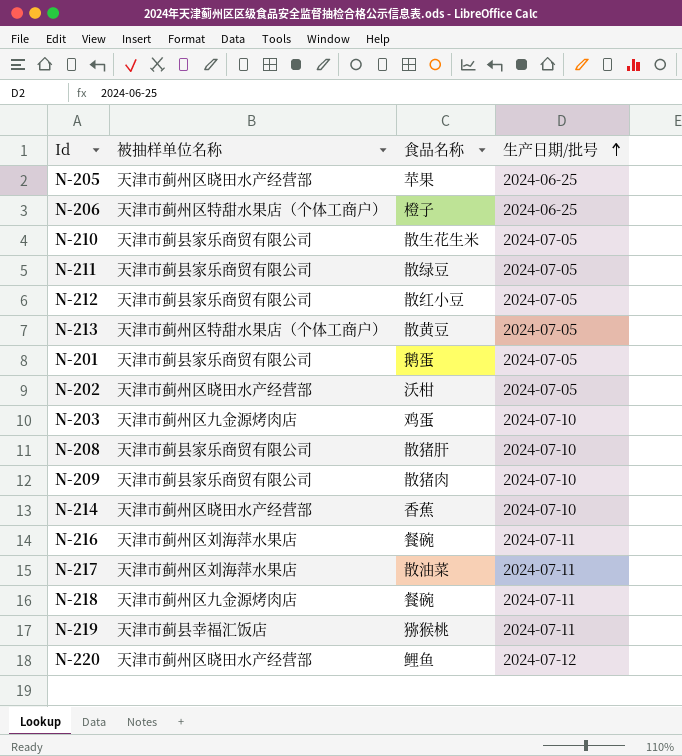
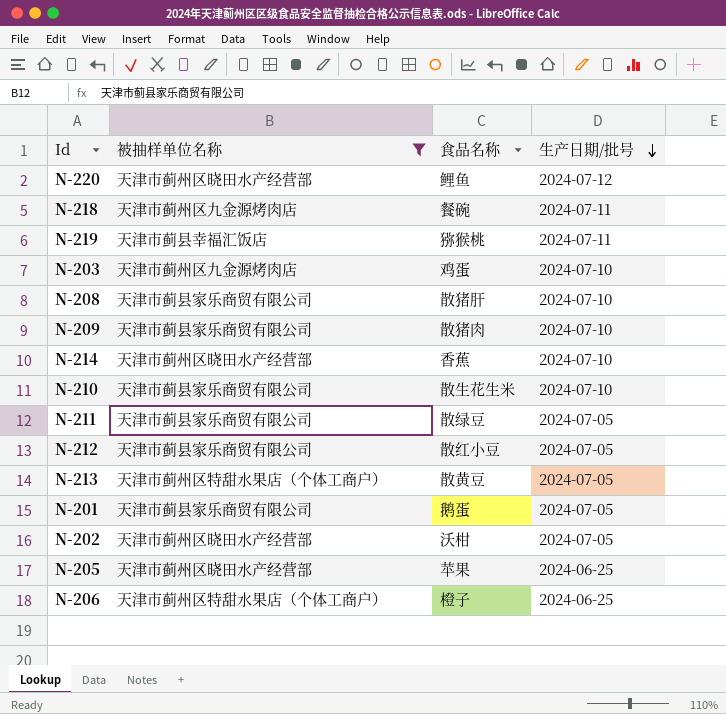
filter: none -> 被抽样单位名称 != 天津市蓟州区刘海萍水果店
row order: 生产日期/批号 ascending -> 生产日期/批号 descending
N-210 | 生产日期/批号: 2024-07-05 -> 2024-07-10

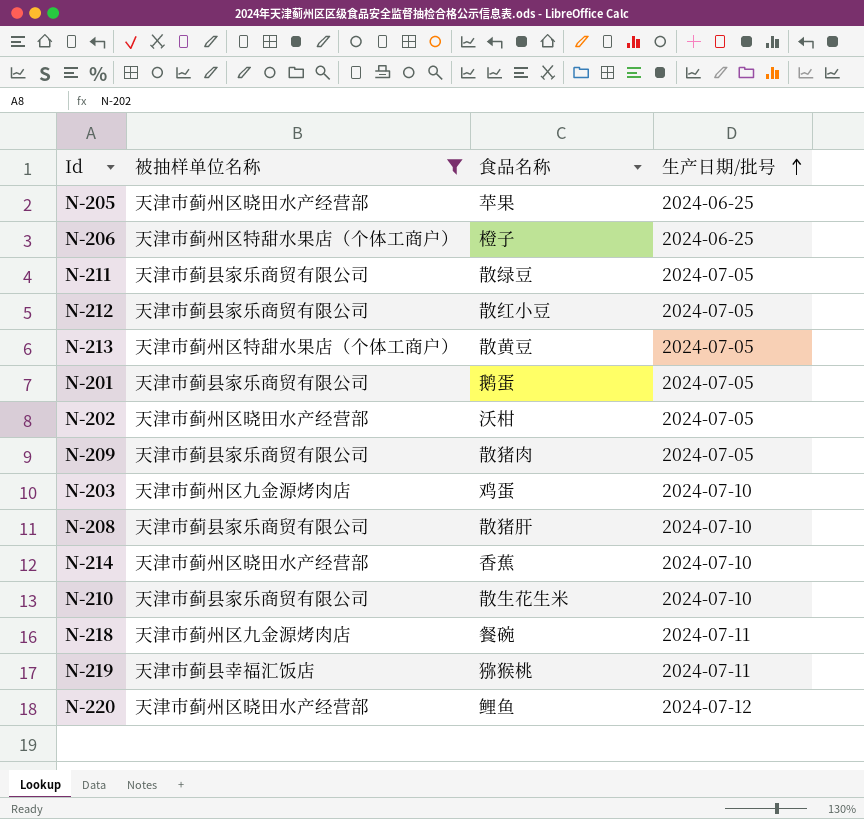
row order: 生产日期/批号 descending -> 生产日期/批号 ascending
N-209 | 生产日期/批号: 2024-07-10 -> 2024-07-05

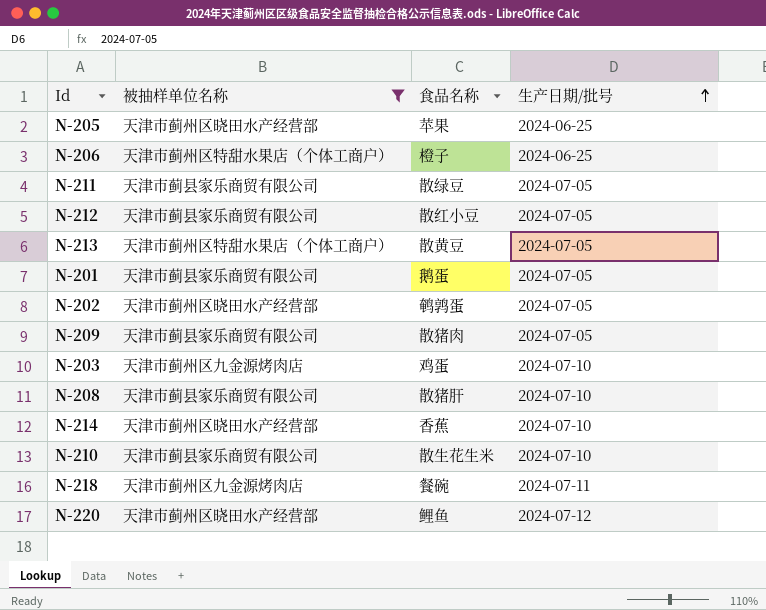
row N-219: 天津市蓟县幸福汇饭店 | 猕猴桃 | 2024-07-11 -> none
N-202 | 食品名称: 沃柑 -> 鹌鹑蛋

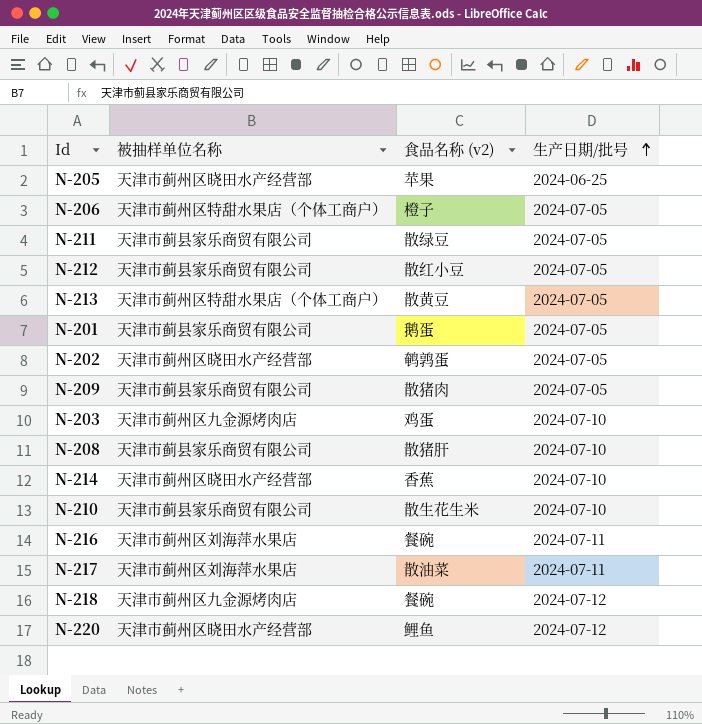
filter: 被抽样单位名称 != 天津市蓟州区刘海萍水果店 -> none
column name: 食品名称 -> 食品名称 (v2)
N-206 | 生产日期/批号: 2024-06-25 -> 2024-07-05
N-218 | 生产日期/批号: 2024-07-11 -> 2024-07-12

